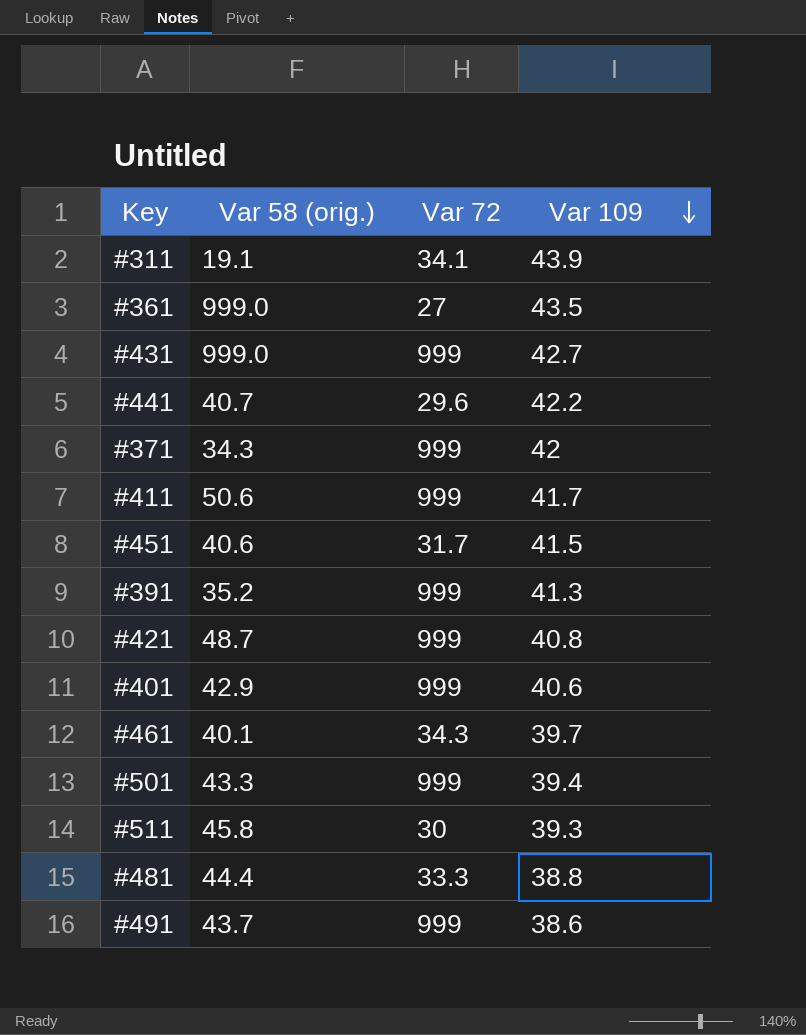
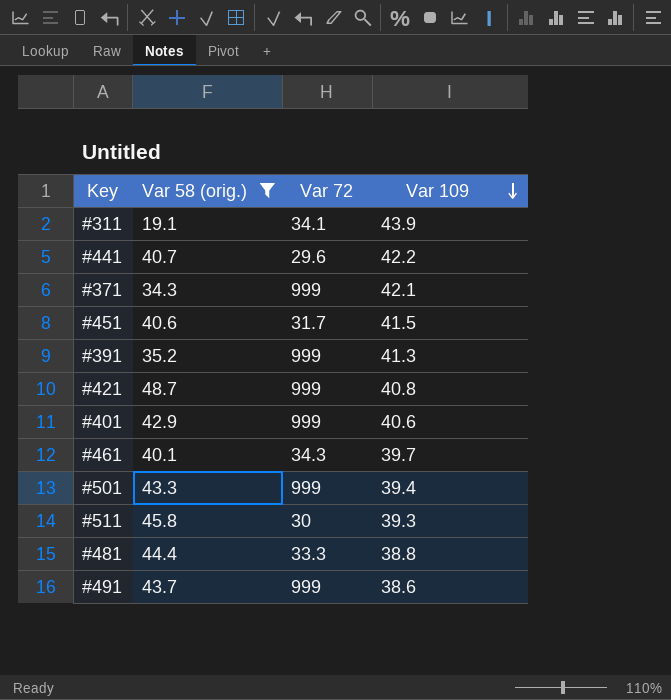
filter: none -> Var 58 (orig.) <= 48.7
#371 | Var 109: 42 -> 42.1

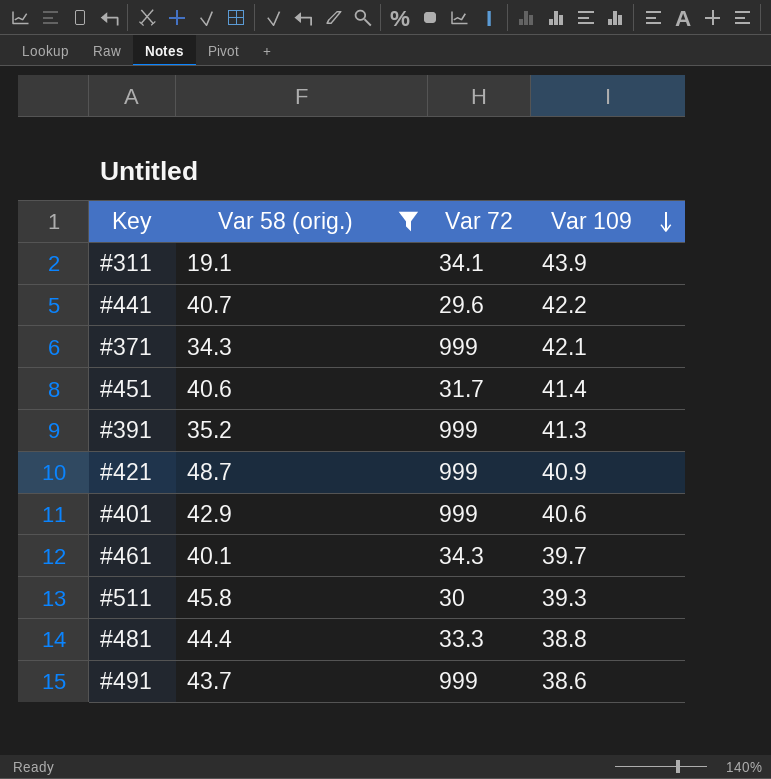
row #501: 43.3 | 999 | 39.4 -> none
#451 | Var 109: 41.5 -> 41.4
#421 | Var 109: 40.8 -> 40.9

